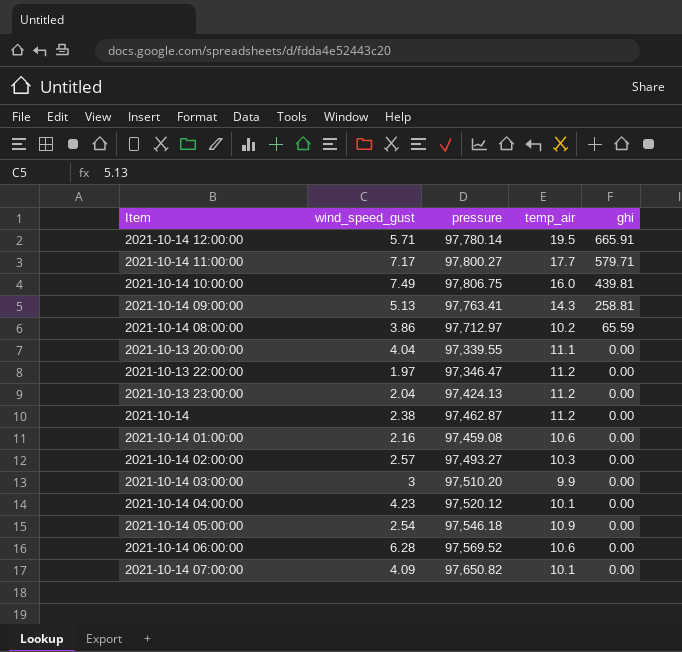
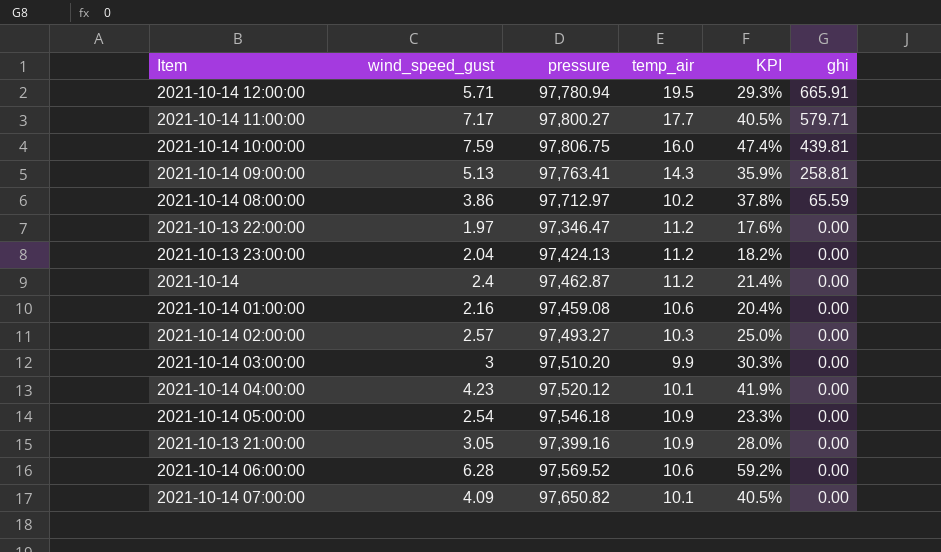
column KPI | formula: none -> [wind_speed_gust] / [temp_air]
row 2021-10-13 20:00:00: 4.04 | 97,339.55 | 11.1 | 0.00 -> none
2021-10-14 12:00:00 | pressure: 97,780.14 -> 97,780.94
2021-10-14 10:00:00 | wind_speed_gust: 7.49 -> 7.59
2021-10-14 | wind_speed_gust: 2.38 -> 2.4
row 2021-10-13 21:00:00: none -> 3.05 | 97,399.16 | 10.9 | 28.0% | 0.00

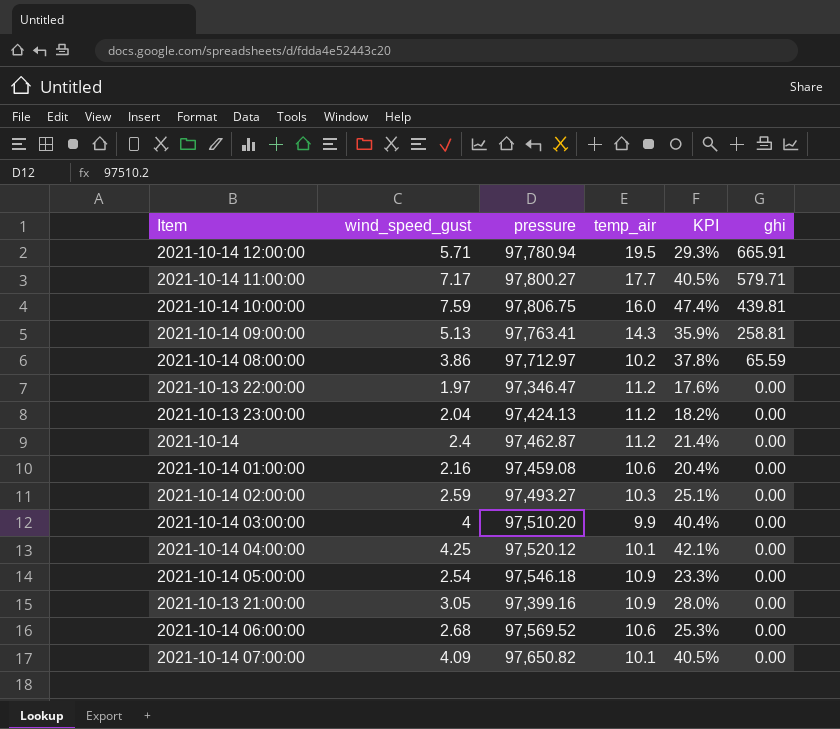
2021-10-14 02:00:00 | wind_speed_gust: 2.57 -> 2.59
2021-10-14 02:00:00 | KPI: 25.0% -> 25.1%
2021-10-14 03:00:00 | wind_speed_gust: 3 -> 4
2021-10-14 03:00:00 | KPI: 30.3% -> 40.4%
2021-10-14 04:00:00 | wind_speed_gust: 4.23 -> 4.25
2021-10-14 04:00:00 | KPI: 41.9% -> 42.1%
2021-10-14 06:00:00 | wind_speed_gust: 6.28 -> 2.68
2021-10-14 06:00:00 | KPI: 59.2% -> 25.3%

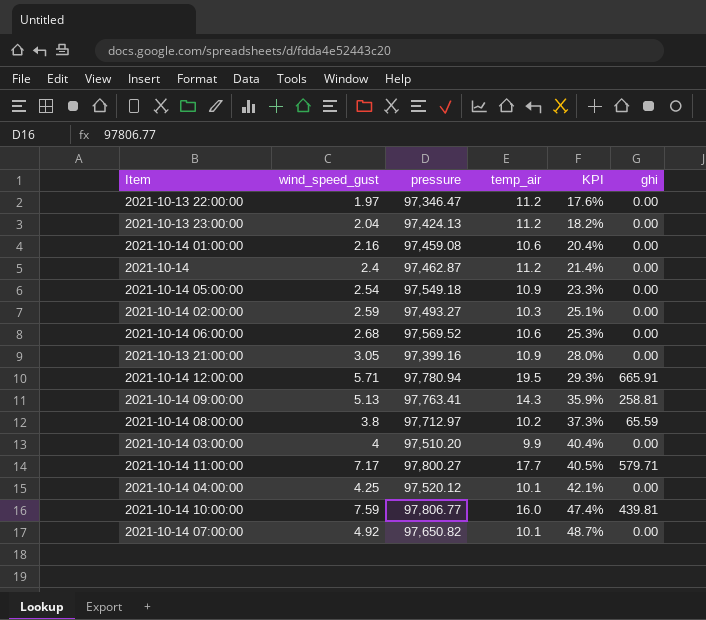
row order: ghi descending -> KPI ascending
2021-10-14 05:00:00 | pressure: 97,546.18 -> 97,549.18
2021-10-14 08:00:00 | wind_speed_gust: 3.86 -> 3.8
2021-10-14 08:00:00 | KPI: 37.8% -> 37.3%
2021-10-14 10:00:00 | pressure: 97,806.75 -> 97,806.77
2021-10-14 07:00:00 | wind_speed_gust: 4.09 -> 4.92
2021-10-14 07:00:00 | KPI: 40.5% -> 48.7%

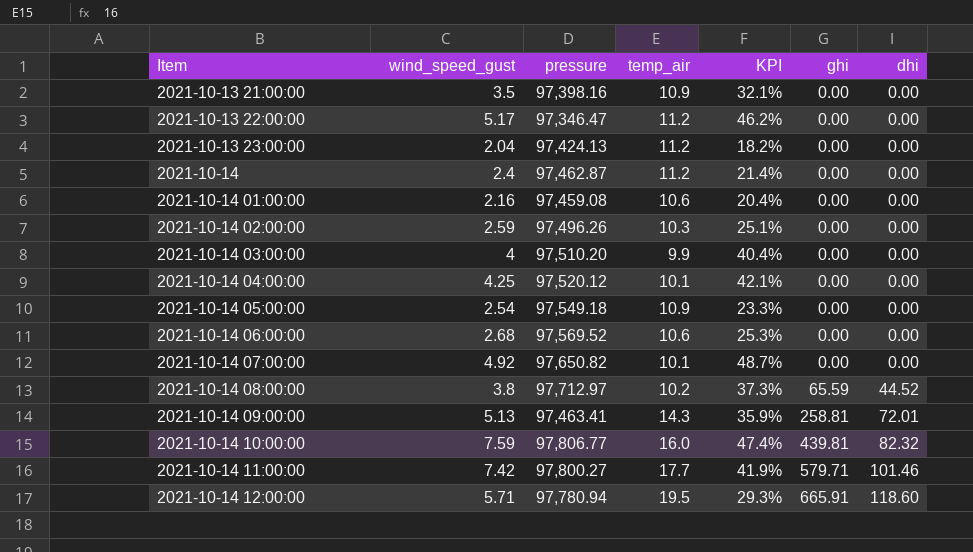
row order: KPI ascending -> Item ascending
column dhi | position: none -> 7
2021-10-13 21:00:00 | wind_speed_gust: 3.05 -> 3.5
2021-10-13 21:00:00 | pressure: 97,399.16 -> 97,398.16
2021-10-13 21:00:00 | KPI: 28.0% -> 32.1%
2021-10-13 22:00:00 | wind_speed_gust: 1.97 -> 5.17
2021-10-13 22:00:00 | KPI: 17.6% -> 46.2%
2021-10-14 02:00:00 | pressure: 97,493.27 -> 97,496.26
2021-10-14 09:00:00 | pressure: 97,763.41 -> 97,463.41
2021-10-14 11:00:00 | wind_speed_gust: 7.17 -> 7.42
2021-10-14 11:00:00 | KPI: 40.5% -> 41.9%

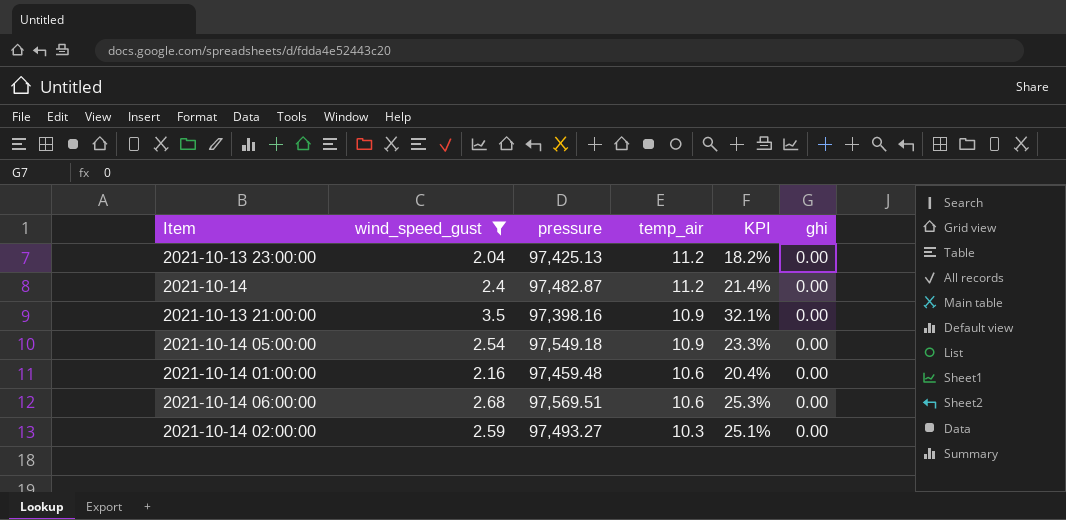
filter: none -> wind_speed_gust <= 3.5
row order: Item ascending -> temp_air descending
column dhi | position: 7 -> none
2021-10-13 23:00:00 | pressure: 97,424.13 -> 97,425.13
2021-10-14 | pressure: 97,462.87 -> 97,482.87
2021-10-14 01:00:00 | pressure: 97,459.08 -> 97,459.48
2021-10-14 06:00:00 | pressure: 97,569.52 -> 97,569.51
2021-10-14 02:00:00 | pressure: 97,496.26 -> 97,493.27

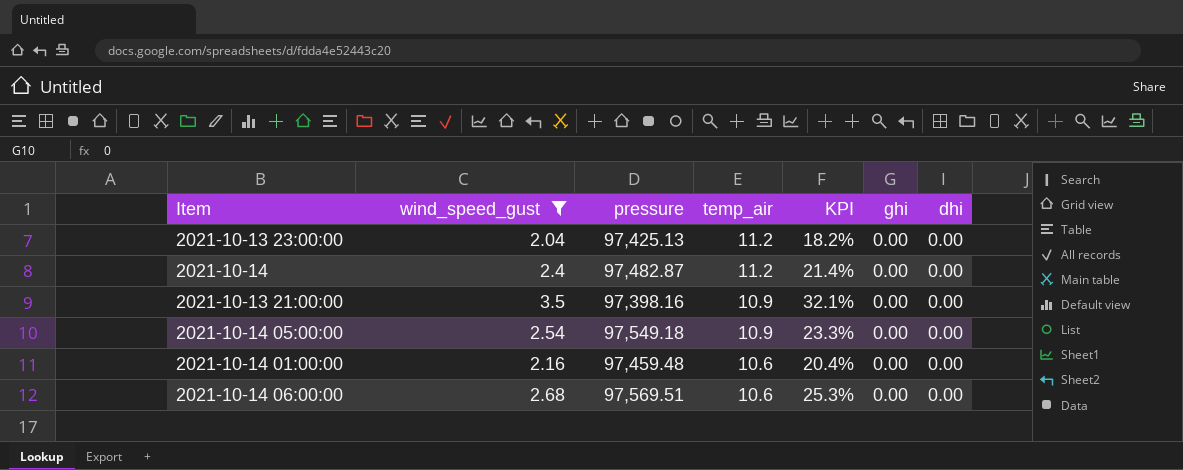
column dhi | position: none -> 7
row 2021-10-14 02:00:00: 2.59 | 97,493.27 | 10.3 | 25.1% | 0.00 -> none

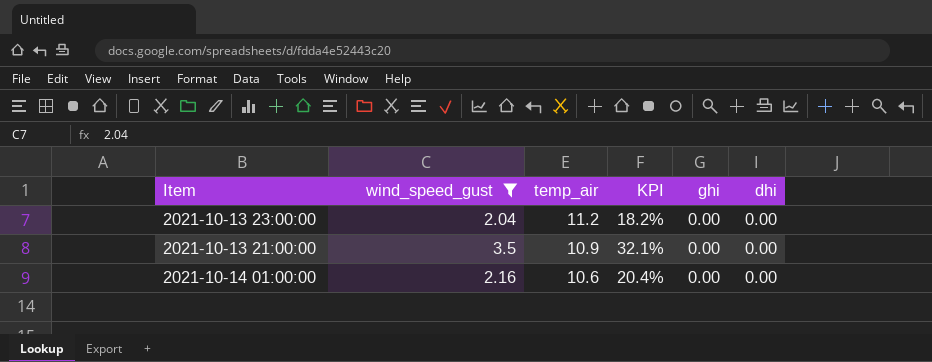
column pressure | position: 3 -> none
row 2021-10-14: 2.4 | 97,482.87 | 11.2 | 21.4% | 0.00 | 0.00 -> none
row 2021-10-14 05:00:00: 2.54 | 97,549.18 | 10.9 | 23.3% | 0.00 | 0.00 -> none
row 2021-10-14 06:00:00: 2.68 | 97,569.51 | 10.6 | 25.3% | 0.00 | 0.00 -> none

